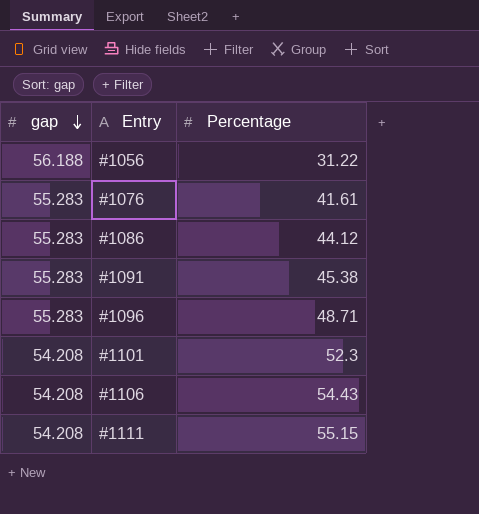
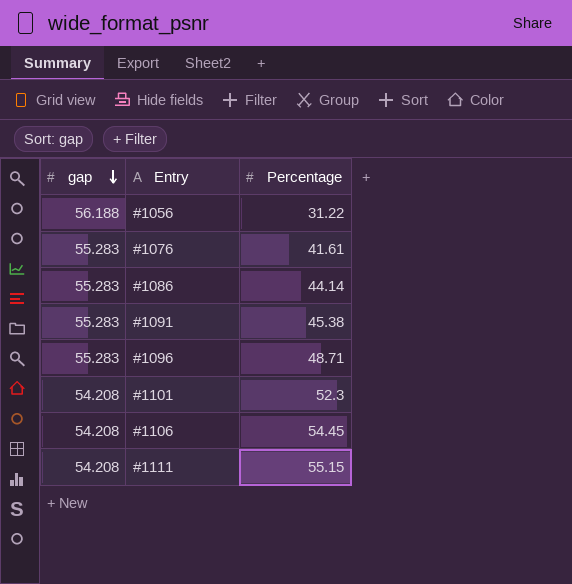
#1086 | Percentage: 44.12 -> 44.14
#1106 | Percentage: 54.43 -> 54.45

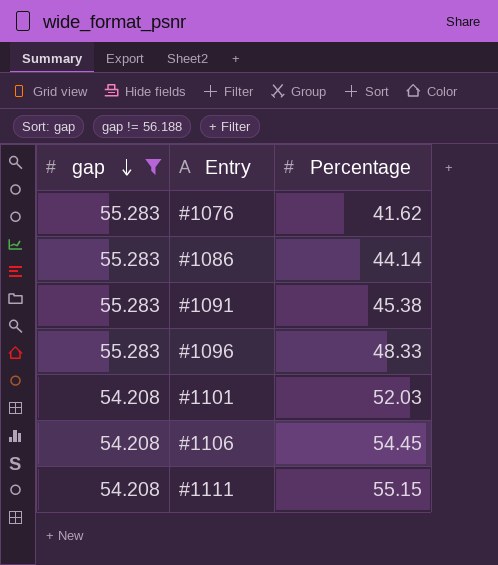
filter: none -> gap != 56.188
#1076 | Percentage: 41.61 -> 41.62
#1096 | Percentage: 48.71 -> 48.33
#1101 | Percentage: 52.3 -> 52.03

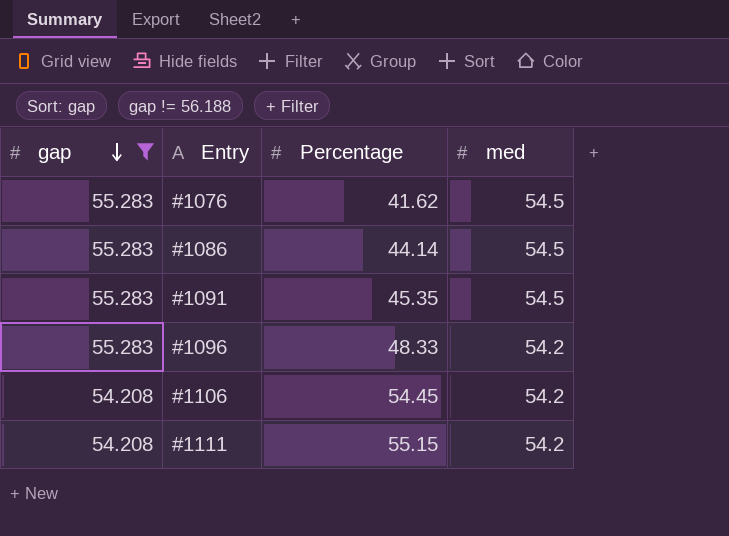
column med | position: none -> 4
row #1101: 54.208 | 52.03 -> none
#1091 | Percentage: 45.38 -> 45.35

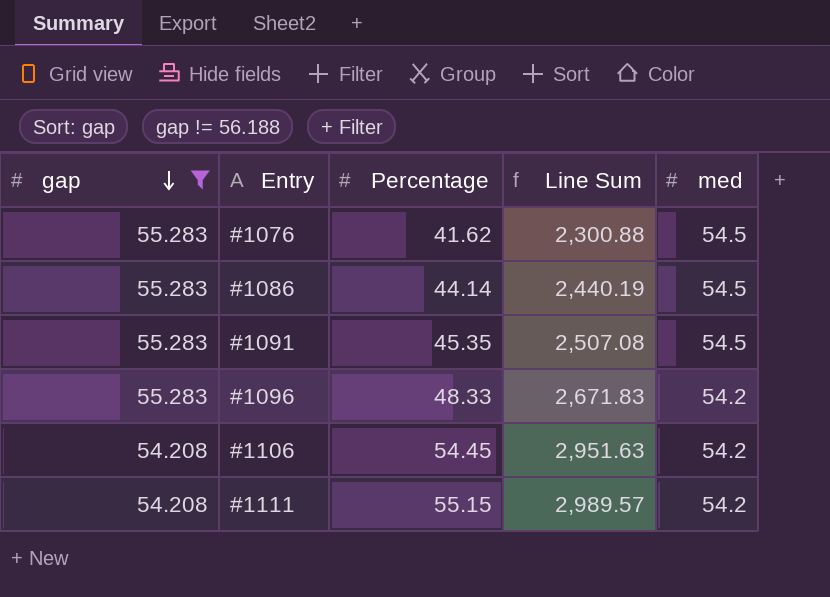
column Line Sum | formula: none -> [gap] * [Percentage]

